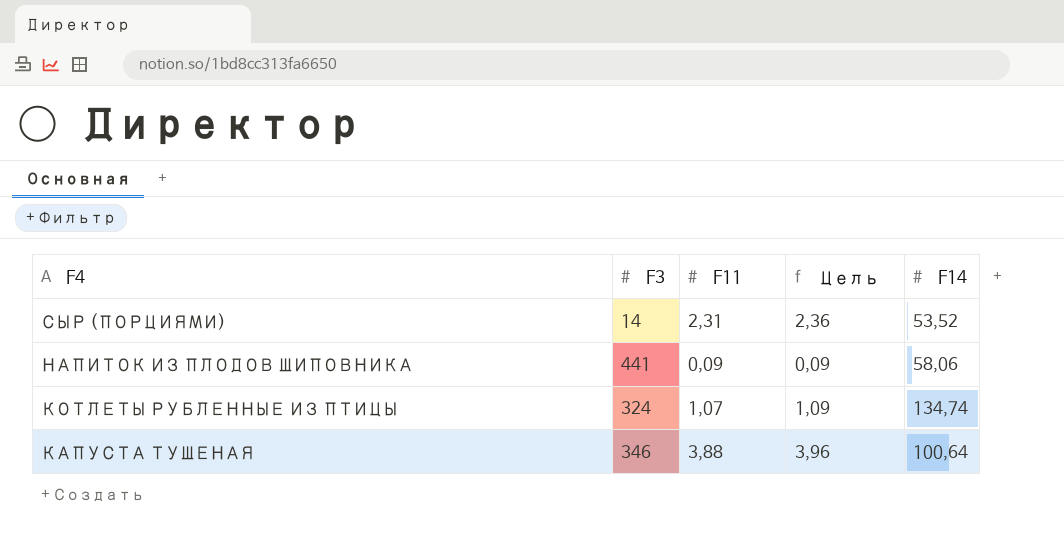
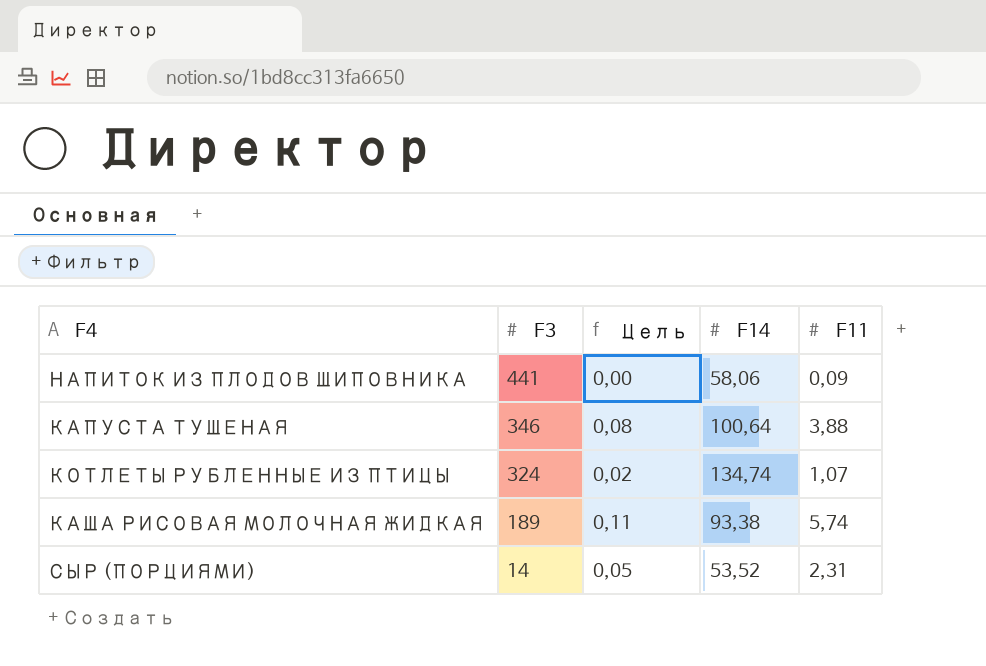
row order: F4 descending -> F3 descending
column Цель | formula: [F11] * 1,02 -> [F11] * 0,02
column F11 | position: 3 -> 5
row КАША РИСОВАЯ МОЛОЧНАЯ ЖИДКАЯ: none -> 189 | 0,11 | 93,38 | 5,74

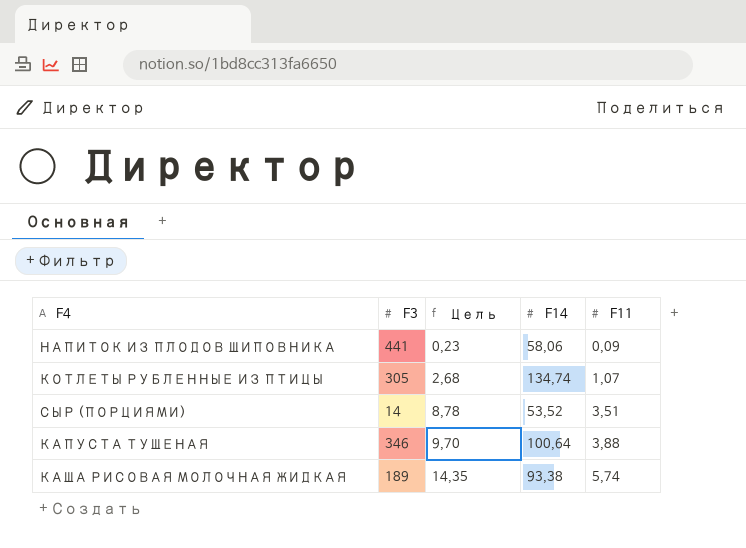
row order: F3 descending -> Цель ascending
column Цель | formula: [F11] * 0,02 -> [F11] * 2,5
КОТЛЕТЫ РУБЛЕННЫЕ ИЗ ПТИЦЫ | F3: 324 -> 305
СЫР (ПОРЦИЯМИ) | F11: 2,31 -> 3,51

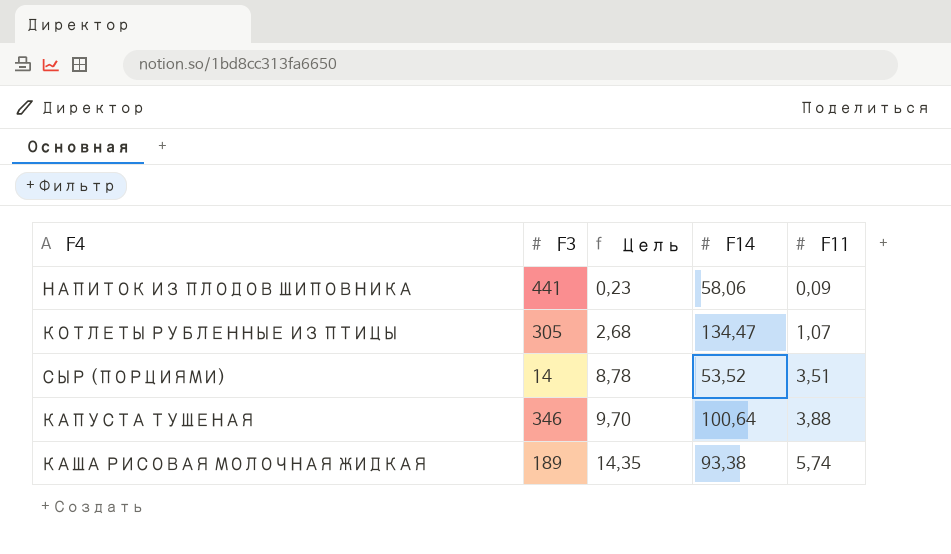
КОТЛЕТЫ РУБЛЕННЫЕ ИЗ ПТИЦЫ | F14: 134,74 -> 134,47

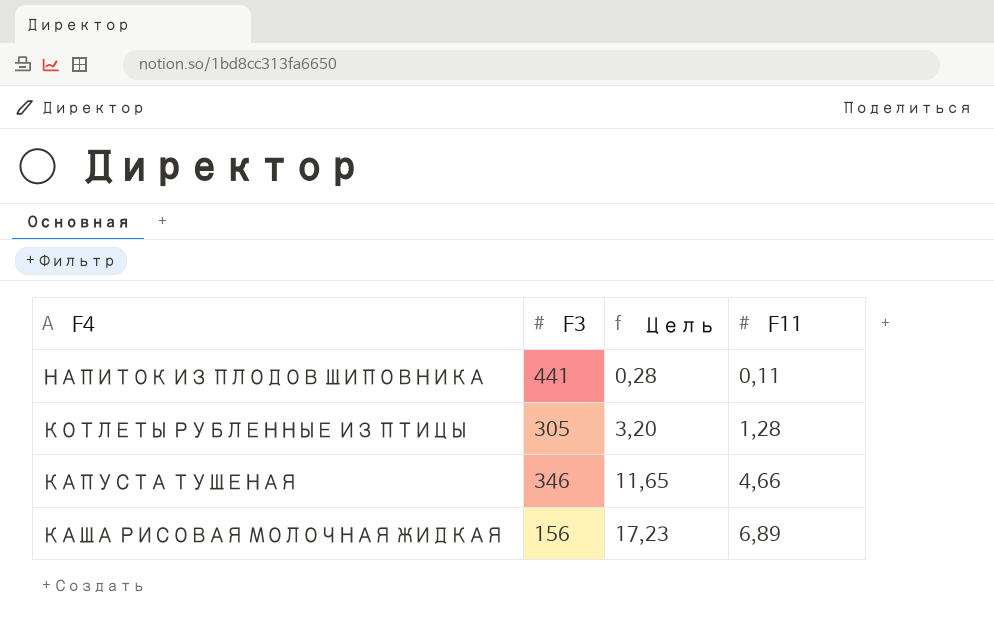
column F14 | position: 4 -> none
row СЫР (ПОРЦИЯМИ): 14 | 8,78 | 53,52 | 3,51 -> none
НАПИТОК ИЗ ПЛОДОВ ШИПОВНИКА | Цель: 0,23 -> 0,28
НАПИТОК ИЗ ПЛОДОВ ШИПОВНИКА | F11: 0,09 -> 0,11
КОТЛЕТЫ РУБЛЕННЫЕ ИЗ ПТИЦЫ | Цель: 2,68 -> 3,20
КОТЛЕТЫ РУБЛЕННЫЕ ИЗ ПТИЦЫ | F11: 1,07 -> 1,28
КАПУСТА ТУШЕНАЯ | Цель: 9,70 -> 11,65
КАПУСТА ТУШЕНАЯ | F11: 3,88 -> 4,66
КАША РИСОВАЯ МОЛОЧНАЯ ЖИДКАЯ | F3: 189 -> 156
КАША РИСОВАЯ МОЛОЧНАЯ ЖИДКАЯ | Цель: 14,35 -> 17,23
КАША РИСОВАЯ МОЛОЧНАЯ ЖИДКАЯ | F11: 5,74 -> 6,89

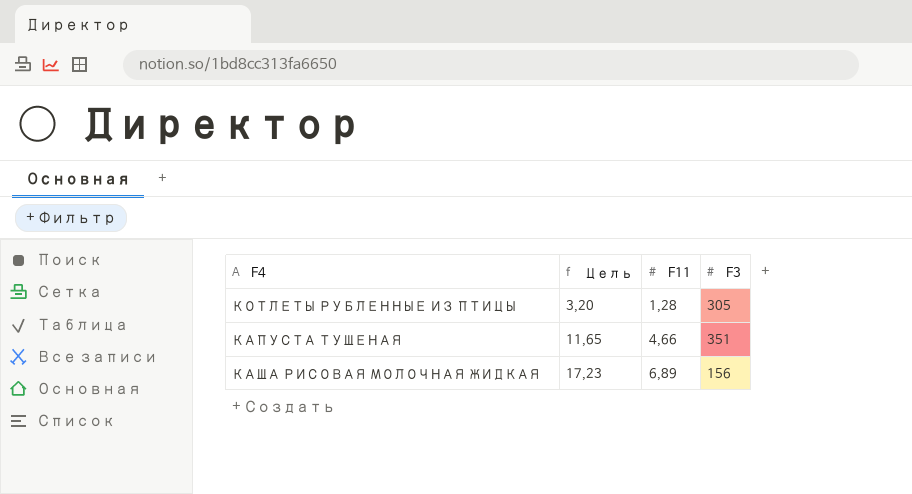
column F3 | position: 2 -> 4
row НАПИТОК ИЗ ПЛОДОВ ШИПОВНИКА: 441 | 0,28 | 0,11 -> none
КАПУСТА ТУШЕНАЯ | F3: 346 -> 351

